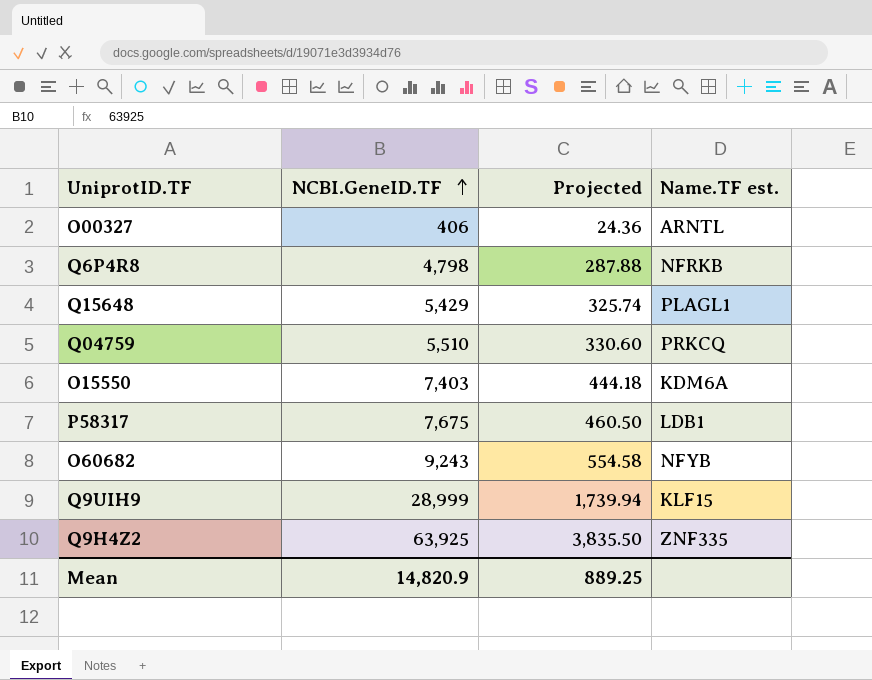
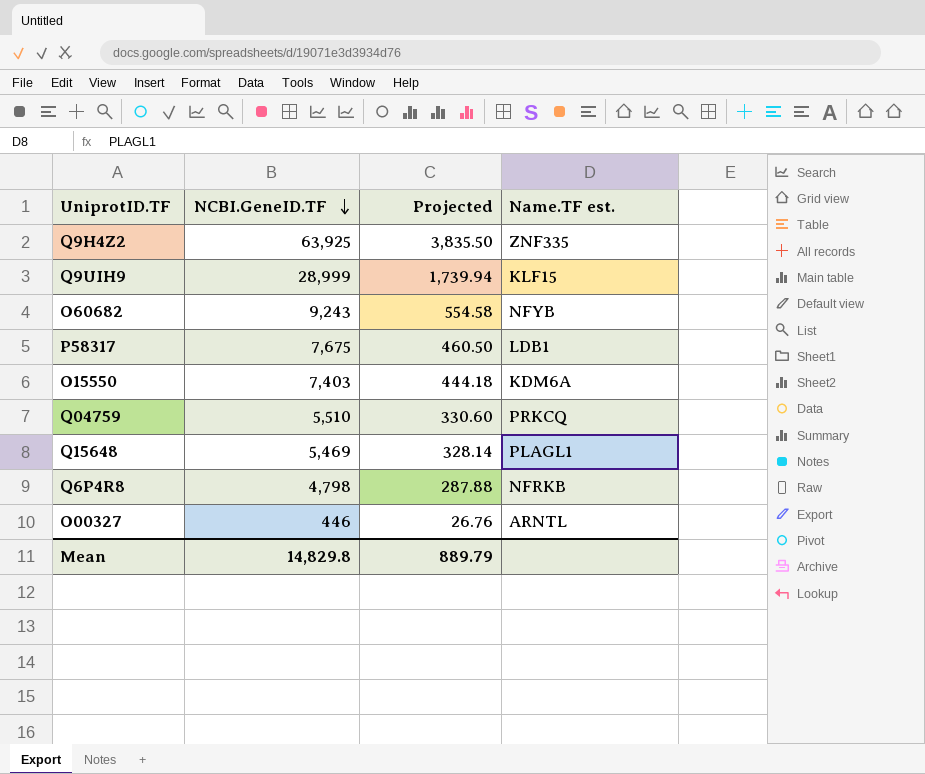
row order: NCBI.GeneID.TF ascending -> NCBI.GeneID.TF descending
Q15648 | NCBI.GeneID.TF: 5,429 -> 5,469
Q15648 | Projected: 325.74 -> 328.14
O00327 | NCBI.GeneID.TF: 406 -> 446
O00327 | Projected: 24.36 -> 26.76
Mean | NCBI.GeneID.TF: 14,820.9 -> 14,829.8
Mean | Projected: 889.25 -> 889.79

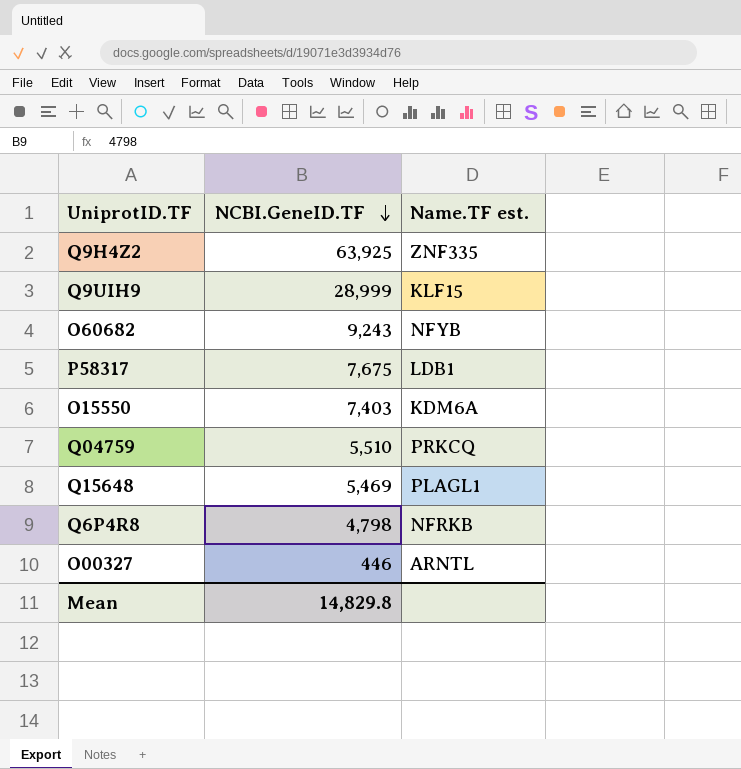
column Projected | formula: [NCBI.GeneID.TF] * 0.06 -> none

